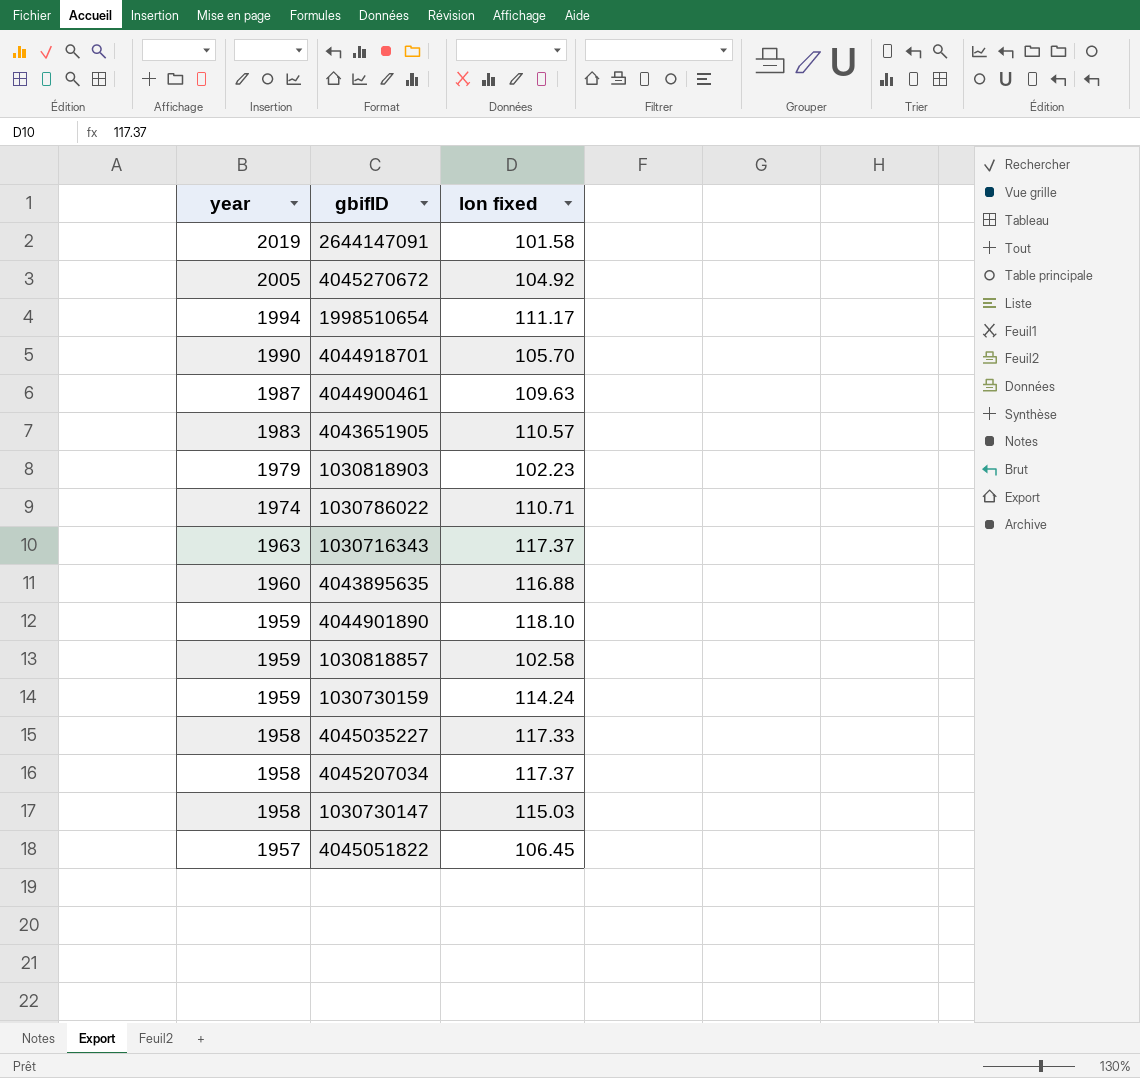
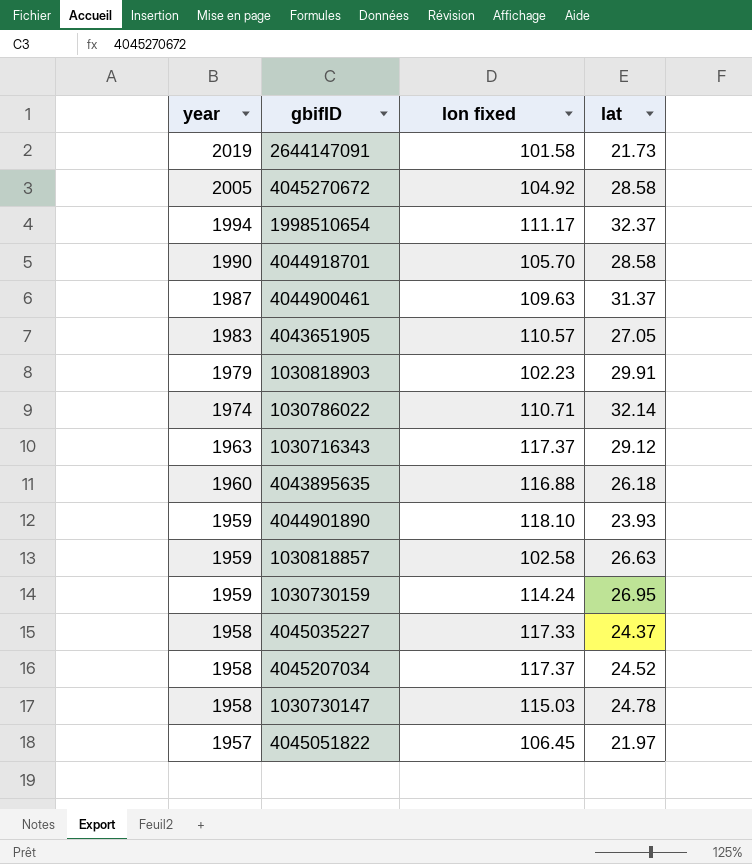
column lat | position: none -> 4

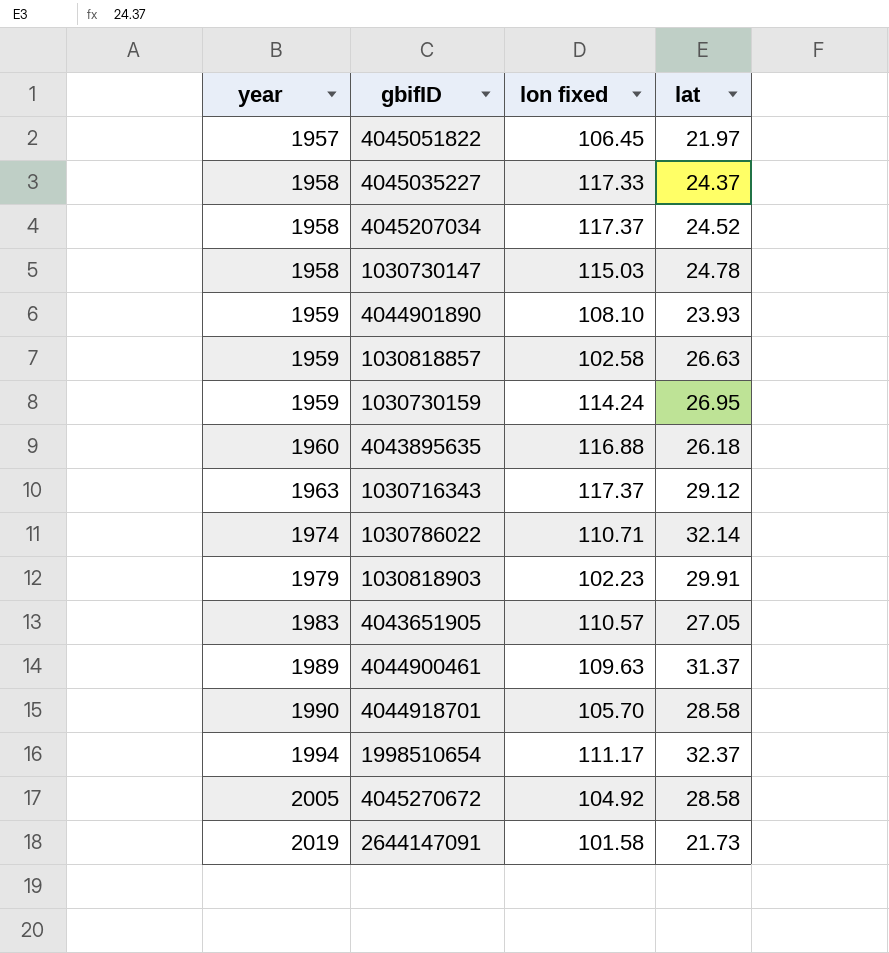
row order: year descending -> year ascending
4044901890 | lon fixed: 118.10 -> 108.10
4044900461 | year: 1987 -> 1989

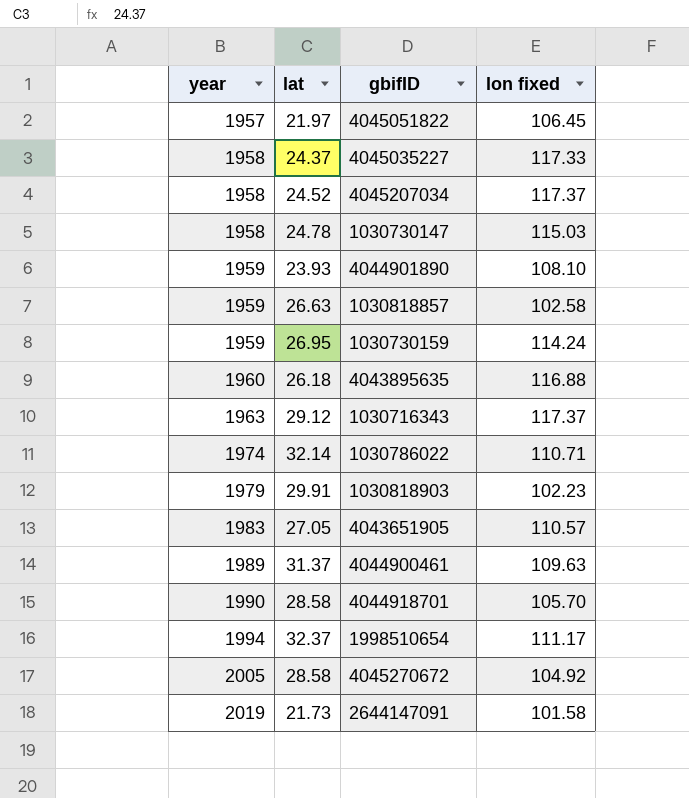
column lat | position: 4 -> 2

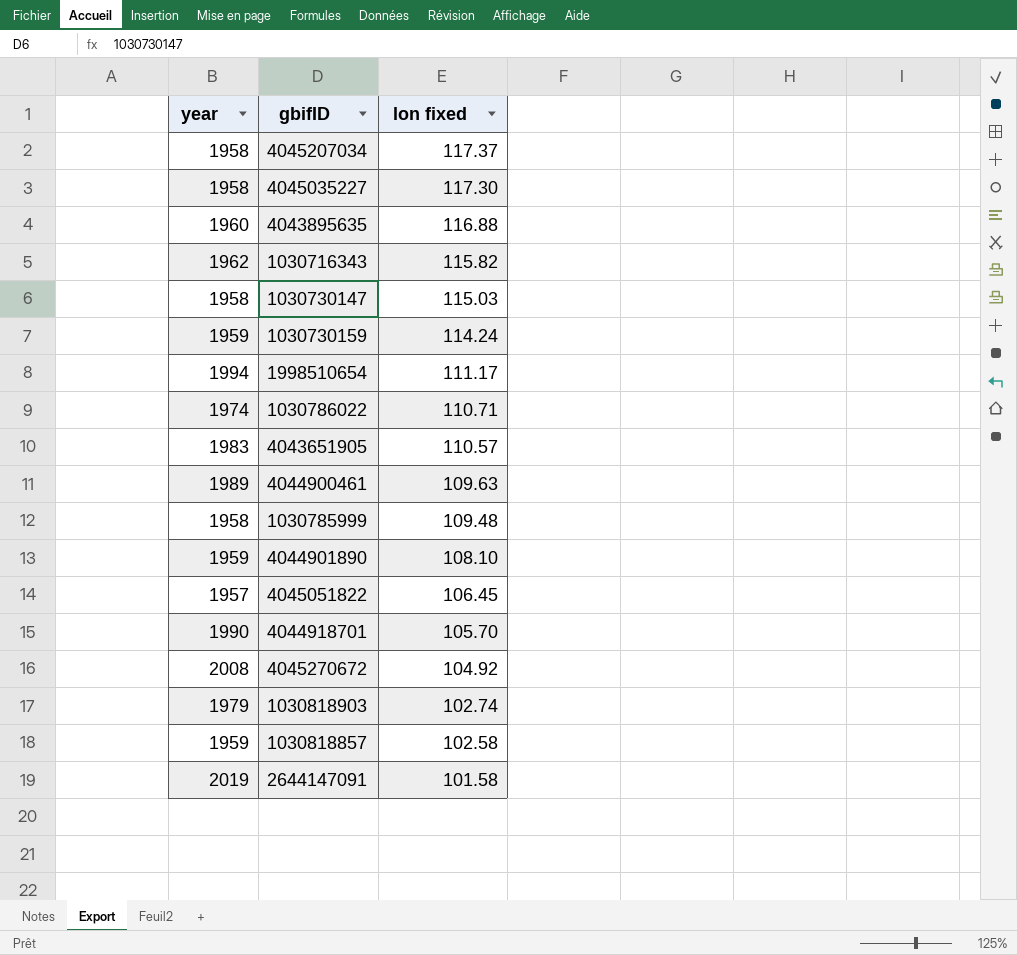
row order: year ascending -> lon fixed descending
column lat | position: 2 -> none
4045035227 | lon fixed: 117.33 -> 117.30
1030716343 | year: 1963 -> 1962
1030716343 | lon fixed: 117.37 -> 115.82
row 1030785999: none -> 1958 | 109.48
4045270672 | year: 2005 -> 2008
1030818903 | lon fixed: 102.23 -> 102.74

